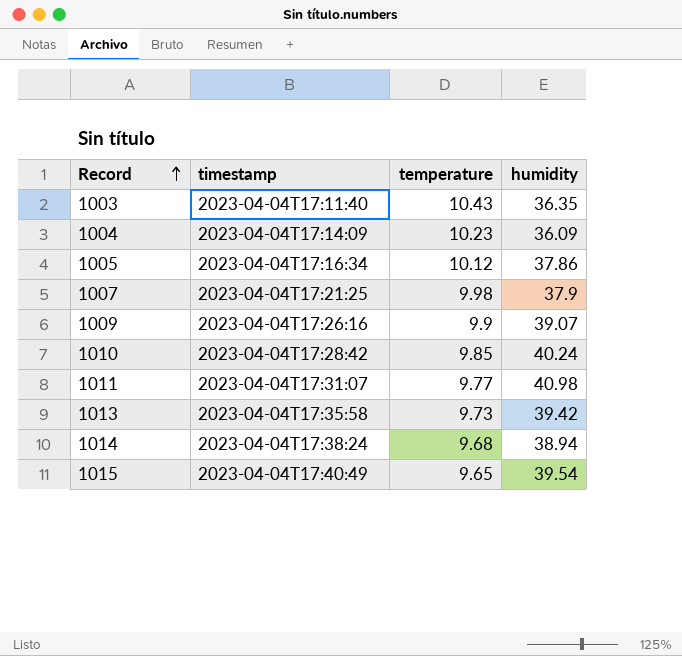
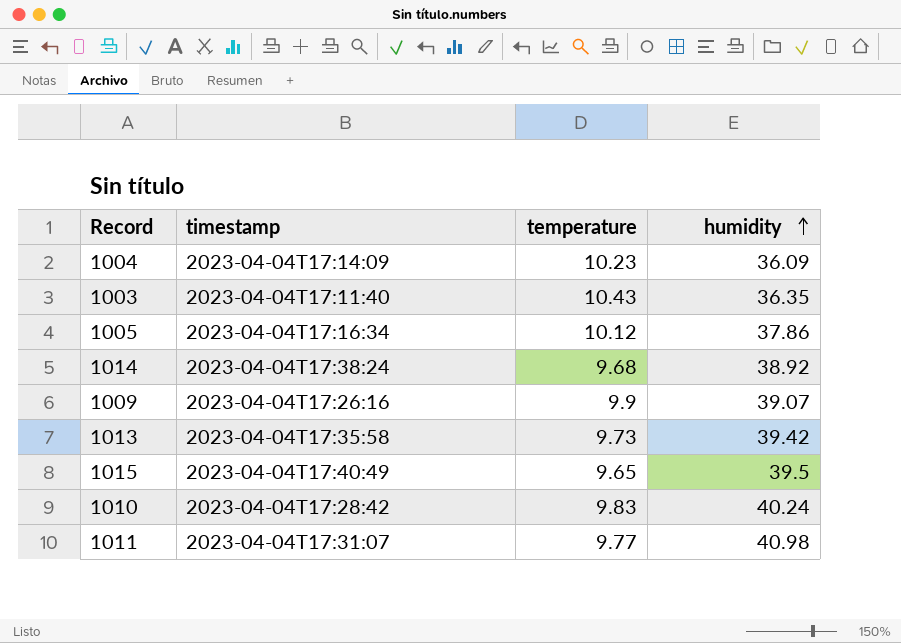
row order: Record ascending -> humidity ascending
row 1007: 2023-04-04T17:21:25 | 9.98 | 37.9 -> none
1014 | humidity: 38.94 -> 38.92
1015 | humidity: 39.54 -> 39.5
1010 | temperature: 9.85 -> 9.83

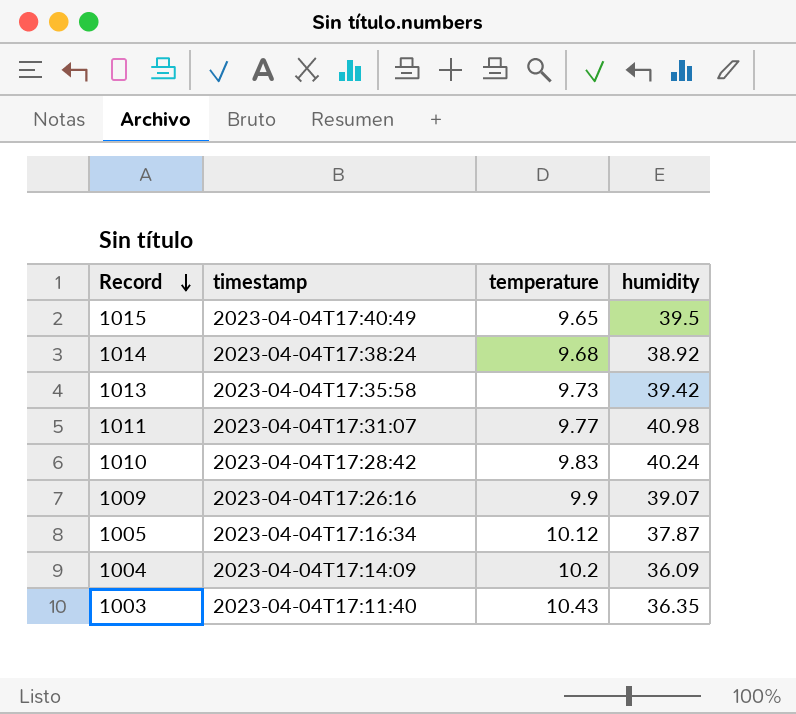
row order: humidity ascending -> Record descending
1005 | humidity: 37.86 -> 37.87
1004 | temperature: 10.23 -> 10.2

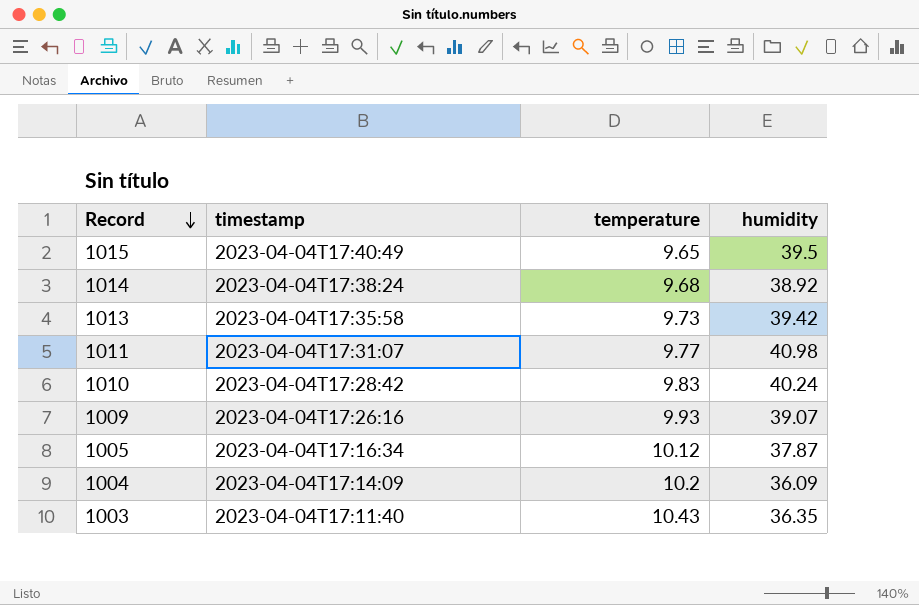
1009 | temperature: 9.9 -> 9.93

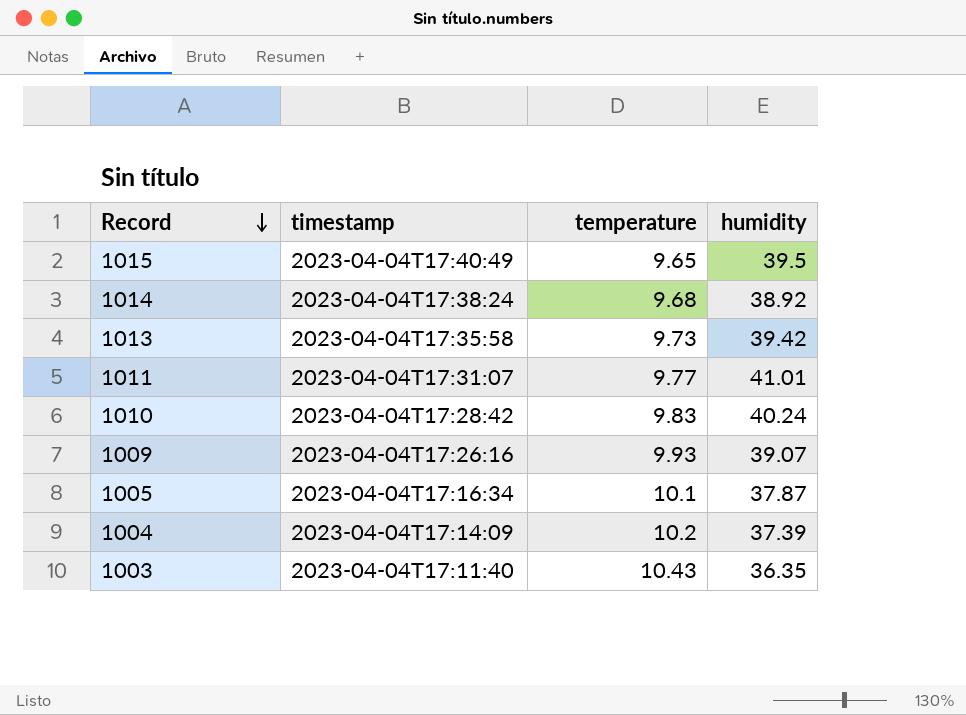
1011 | humidity: 40.98 -> 41.01
1005 | temperature: 10.12 -> 10.1
1004 | humidity: 36.09 -> 37.39

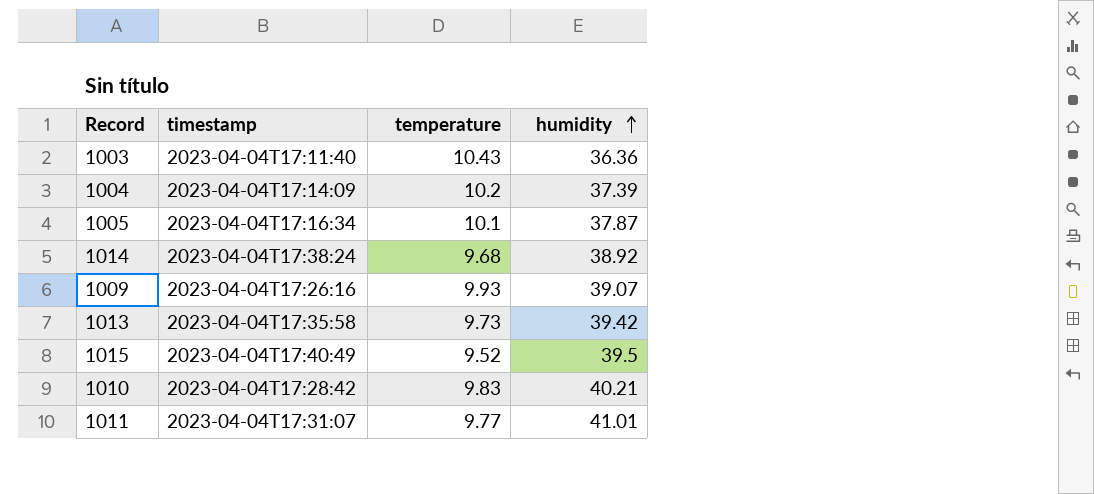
row order: Record descending -> humidity ascending
1003 | humidity: 36.35 -> 36.36
1015 | temperature: 9.65 -> 9.52
1010 | humidity: 40.24 -> 40.21

